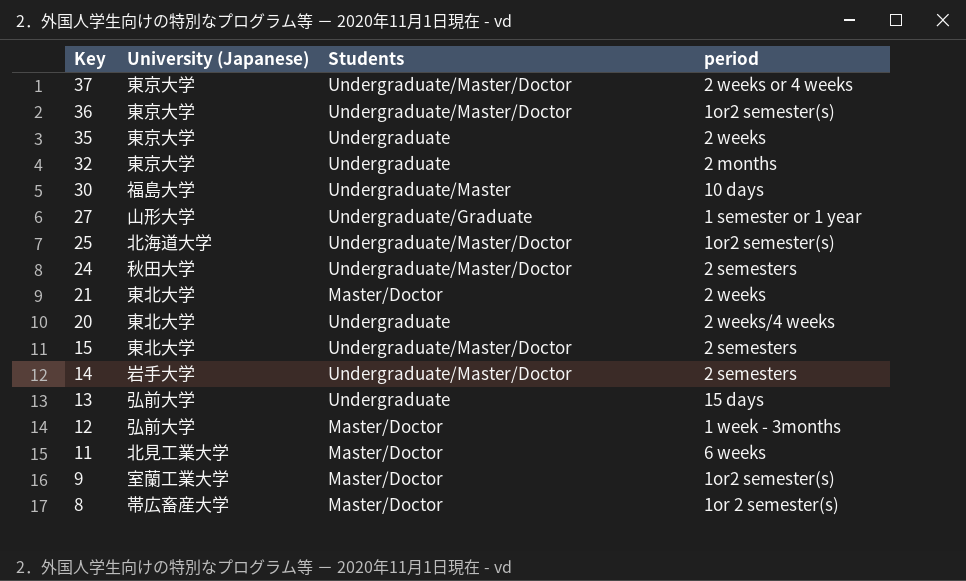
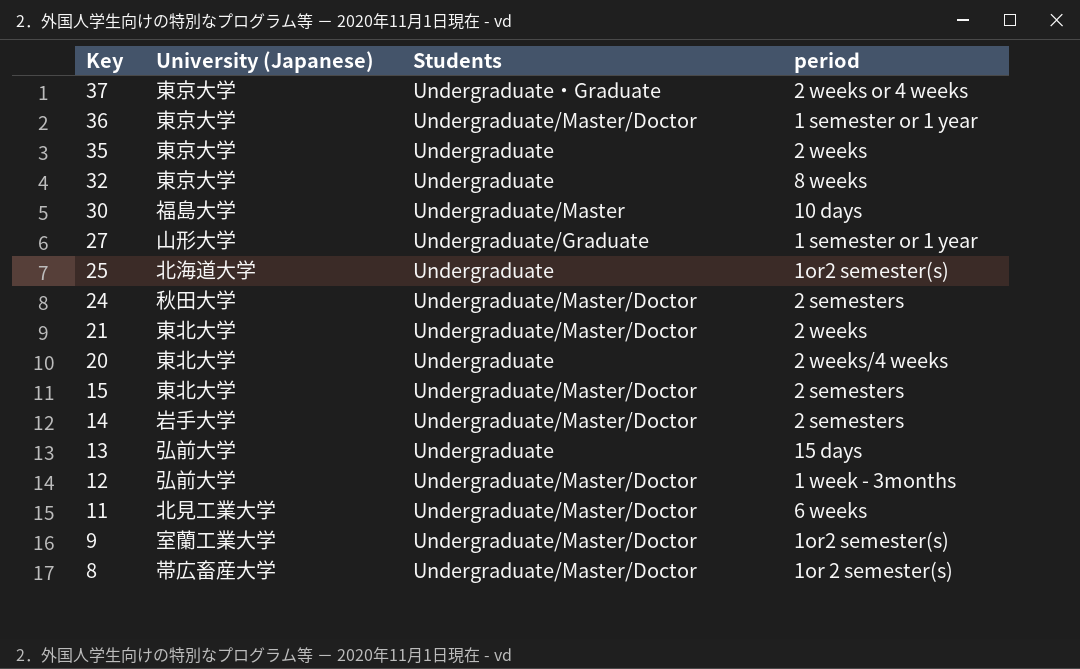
37 | Students: Undergraduate/Master/Doctor -> Undergraduate・Graduate
36 | period: 1or2 semester(s) -> 1 semester or 1 year
32 | period: 2 months -> 8 weeks
25 | Students: Undergraduate/Master/Doctor -> Undergraduate
21 | Students: Master/Doctor -> Undergraduate/Master/Doctor
12 | Students: Master/Doctor -> Undergraduate/Master/Doctor
11 | Students: Master/Doctor -> Undergraduate/Master/Doctor
9 | Students: Master/Doctor -> Undergraduate/Master/Doctor
8 | Students: Master/Doctor -> Undergraduate/Master/Doctor

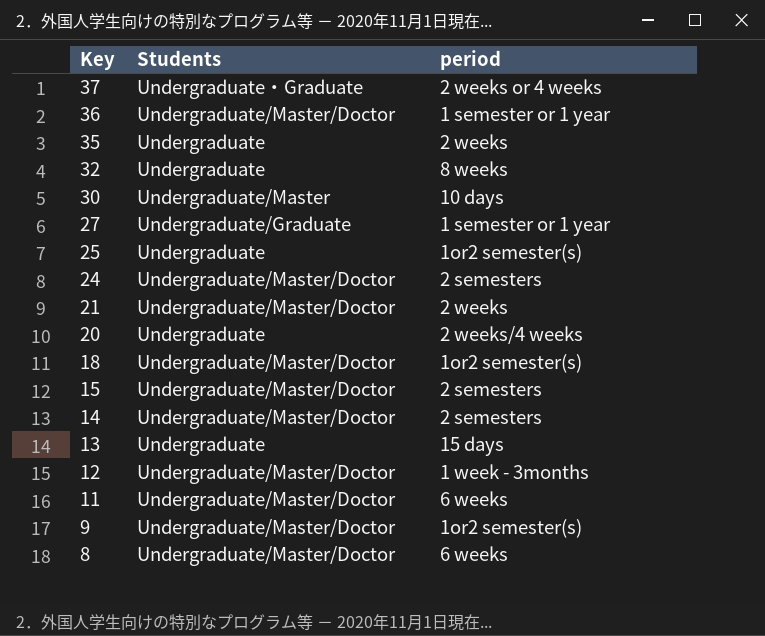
column University (Japanese) | position: 2 -> none
row 18: none -> Undergraduate/Master/Doctor | 1or2 semester(s)
8 | period: 1or 2 semester(s) -> 6 weeks

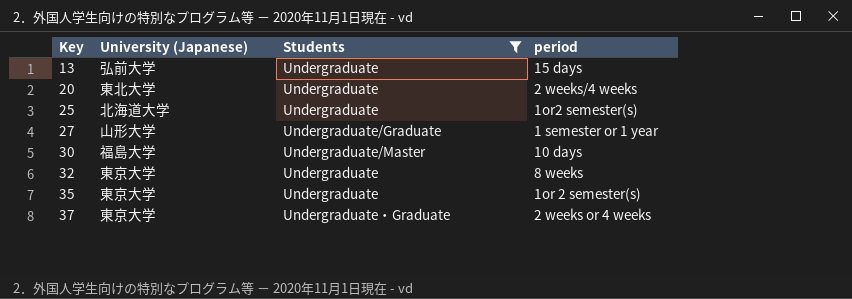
filter: none -> Students != Undergraduate/Master/Doctor
row order: Key descending -> Key ascending
column University (Japanese) | position: none -> 2
35 | period: 2 weeks -> 1or 2 semester(s)

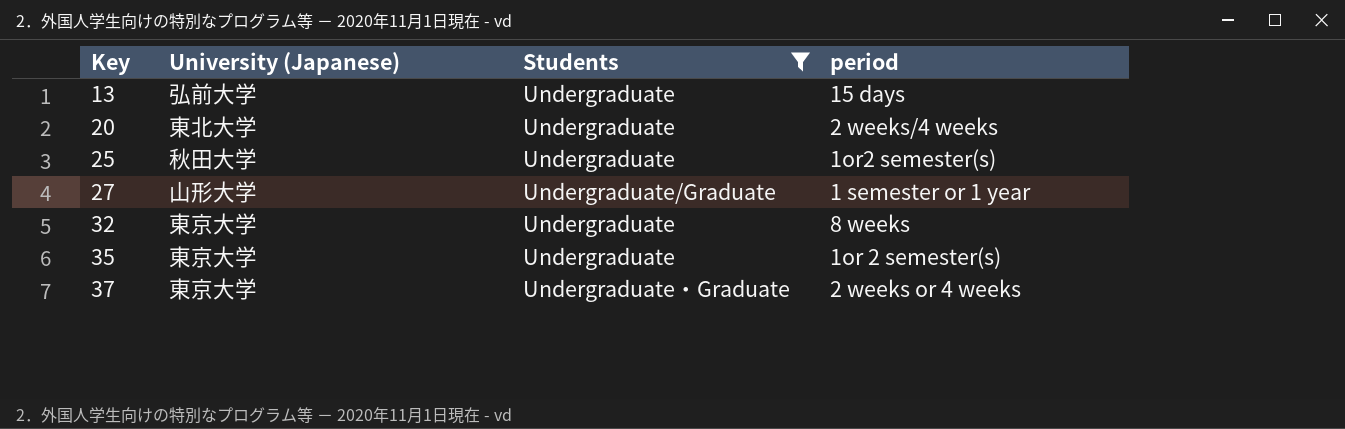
row 30: 福島大学 | Undergraduate/Master | 10 days -> none
25 | University (Japanese): 北海道大学 -> 秋田大学

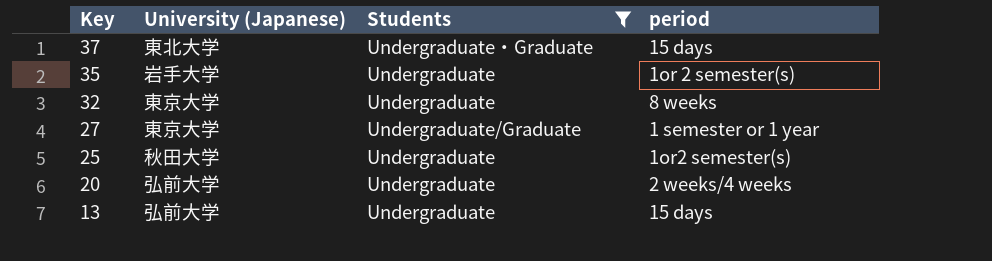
row order: Key ascending -> Key descending
37 | University (Japanese): 東京大学 -> 東北大学
37 | period: 2 weeks or 4 weeks -> 15 days
35 | University (Japanese): 東京大学 -> 岩手大学
27 | University (Japanese): 山形大学 -> 東京大学
20 | University (Japanese): 東北大学 -> 弘前大学

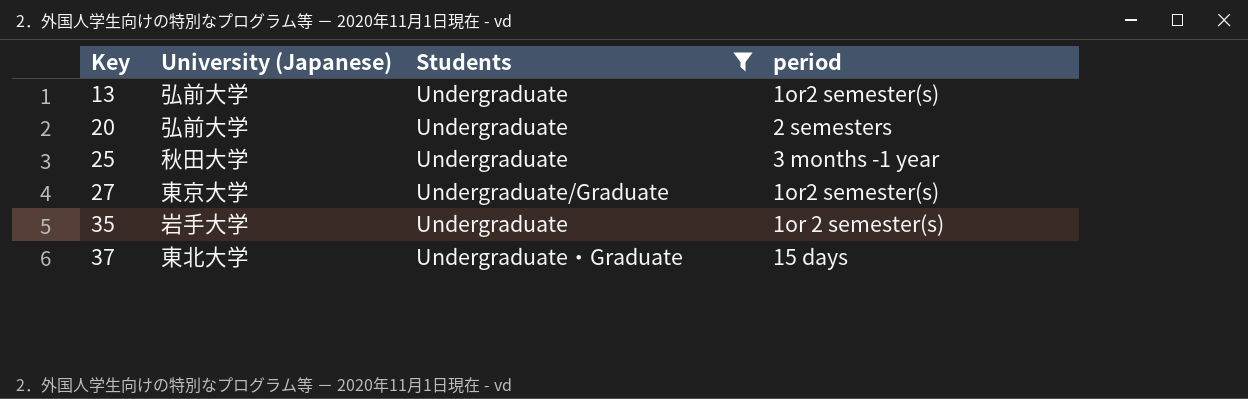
row order: Key descending -> Key ascending
row 32: 東京大学 | Undergraduate | 8 weeks -> none
13 | period: 15 days -> 1or2 semester(s)
20 | period: 2 weeks/4 weeks -> 2 semesters
25 | period: 1or2 semester(s) -> 3 months -1 year
27 | period: 1 semester or 1 year -> 1or2 semester(s)

